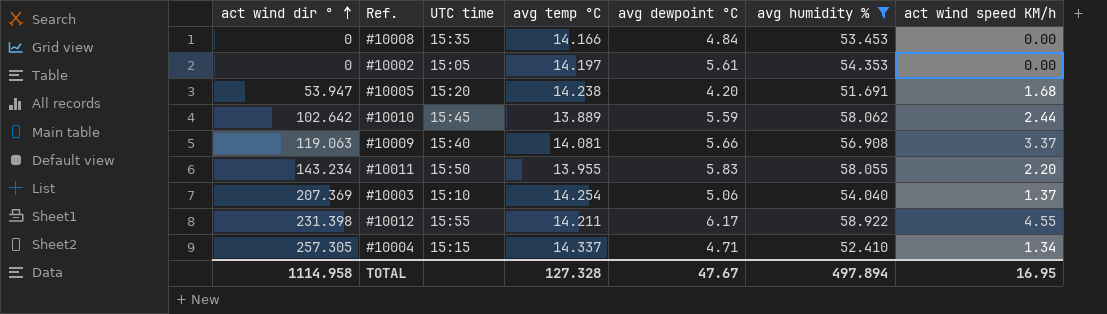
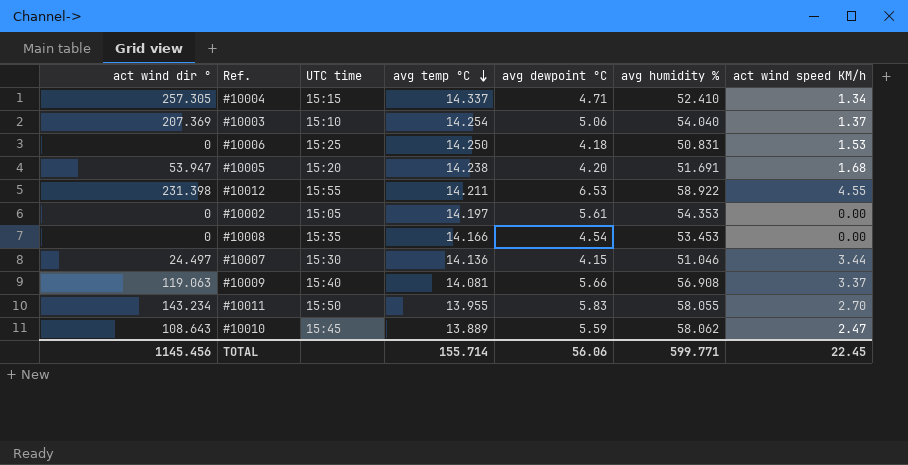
filter: avg humidity % >= 51.691 -> none
row order: act wind dir ° ascending -> avg temp °C descending
#10012 | avg dewpoint °C: 6.17 -> 6.53
#10008 | avg dewpoint °C: 4.84 -> 4.54
#10011 | act wind speed KM/h: 2.20 -> 2.70
#10010 | act wind dir °: 102.642 -> 108.643
#10010 | act wind speed KM/h: 2.44 -> 2.47
TOTAL | act wind dir °: 1114.958 -> 1145.456
TOTAL | avg temp °C: 127.328 -> 155.714
TOTAL | avg dewpoint °C: 47.67 -> 56.06
TOTAL | avg humidity %: 497.894 -> 599.771
TOTAL | act wind speed KM/h: 16.95 -> 22.45

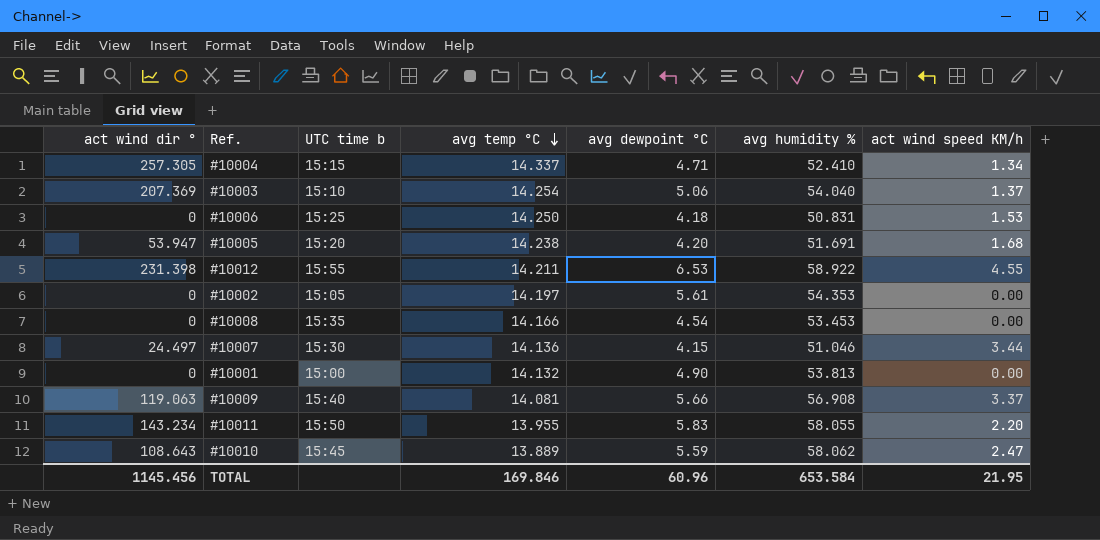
column name: UTC time -> UTC time b
row #10001: none -> 0 | 15:00 | 14.132 | 4.90 | 53.813 | 0.00
#10011 | act wind speed KM/h: 2.70 -> 2.20
TOTAL | avg temp °C: 155.714 -> 169.846
TOTAL | avg dewpoint °C: 56.06 -> 60.96
TOTAL | avg humidity %: 599.771 -> 653.584
TOTAL | act wind speed KM/h: 22.45 -> 21.95

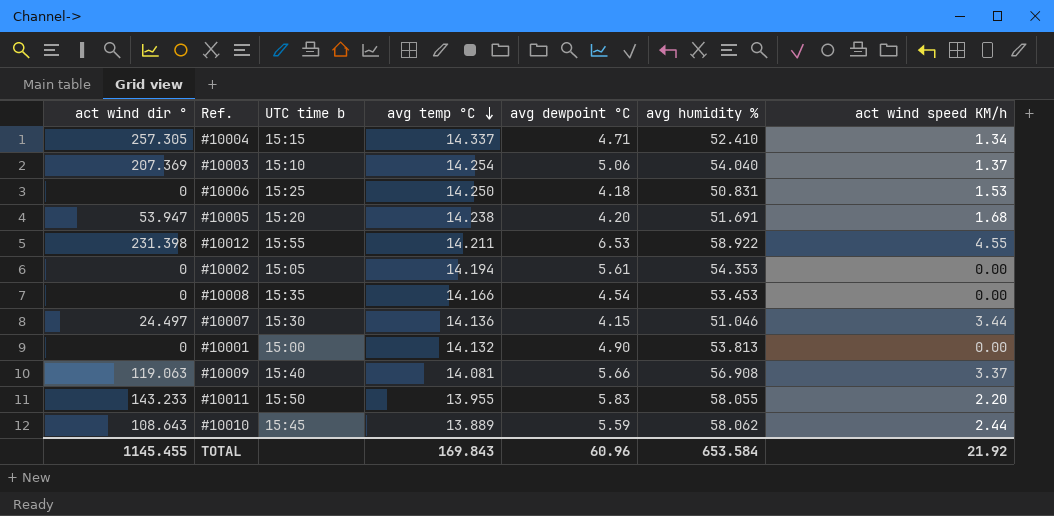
#10002 | avg temp °C: 14.197 -> 14.194
#10011 | act wind dir °: 143.234 -> 143.233
#10010 | act wind speed KM/h: 2.47 -> 2.44
TOTAL | act wind dir °: 1145.456 -> 1145.455
TOTAL | avg temp °C: 169.846 -> 169.843
TOTAL | act wind speed KM/h: 21.95 -> 21.92

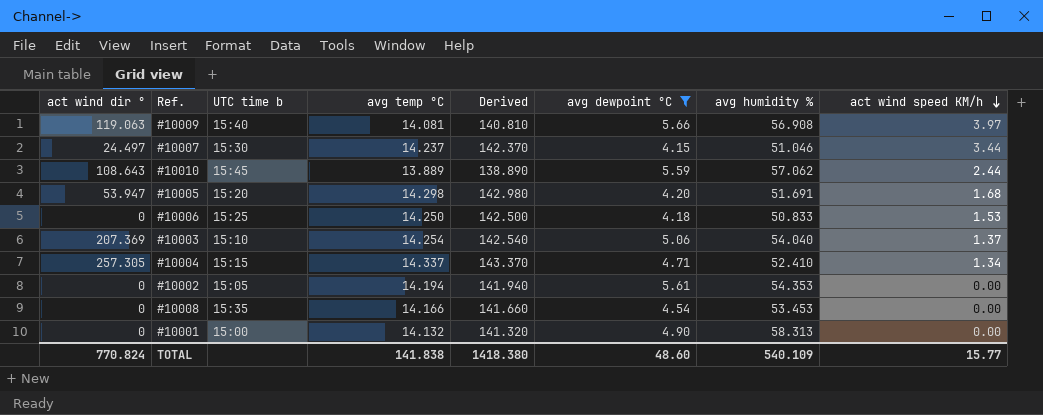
filter: none -> avg dewpoint °C <= 5.66
row order: avg temp °C descending -> act wind speed KM/h descending
column Derived | formula: none -> [avg temp °C] * 10
#10009 | act wind speed KM/h: 3.37 -> 3.97
#10007 | avg temp °C: 14.136 -> 14.237
#10010 | avg humidity %: 58.062 -> 57.062
#10005 | avg temp °C: 14.238 -> 14.298
#10006 | avg humidity %: 50.831 -> 50.833
#10001 | avg humidity %: 53.813 -> 58.313
TOTAL | act wind dir °: 1145.455 -> 770.824
TOTAL | avg temp °C: 169.843 -> 141.838
TOTAL | avg dewpoint °C: 60.96 -> 48.60
TOTAL | avg humidity %: 653.584 -> 540.109
TOTAL | act wind speed KM/h: 21.92 -> 15.77

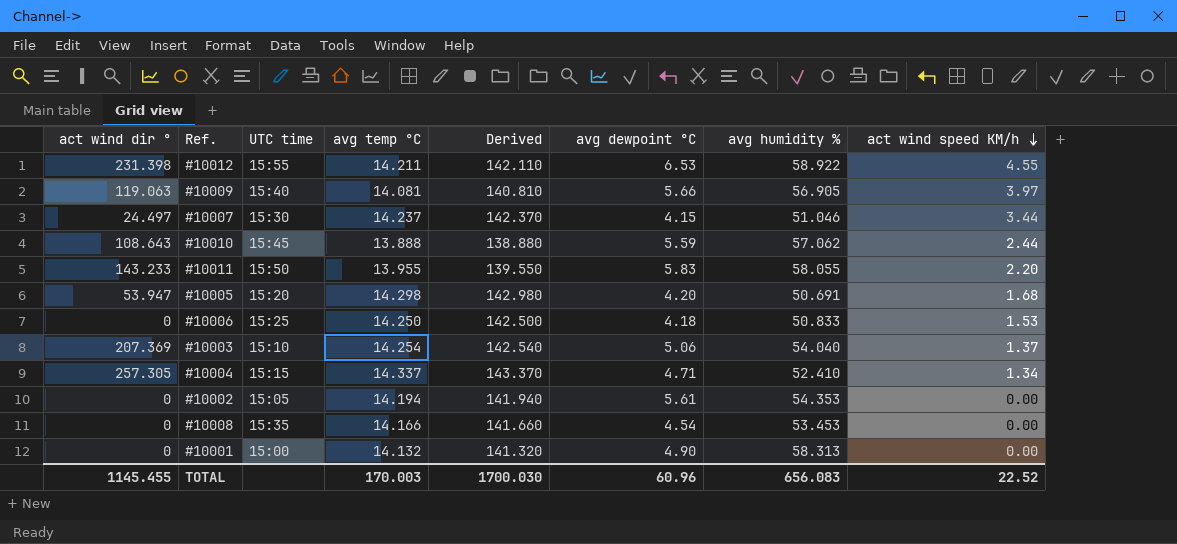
filter: avg dewpoint °C <= 5.66 -> none
column name: UTC time b -> UTC time
#10009 | avg humidity %: 56.908 -> 56.905
#10010 | avg temp °C: 13.889 -> 13.888
#10010 | Derived: 138.890 -> 138.880
#10005 | avg humidity %: 51.691 -> 50.691
TOTAL | act wind dir °: 770.824 -> 1145.455
TOTAL | avg temp °C: 141.838 -> 170.003
TOTAL | Derived: 1418.380 -> 1700.030
TOTAL | avg dewpoint °C: 48.60 -> 60.96
TOTAL | avg humidity %: 540.109 -> 656.083
TOTAL | act wind speed KM/h: 15.77 -> 22.52

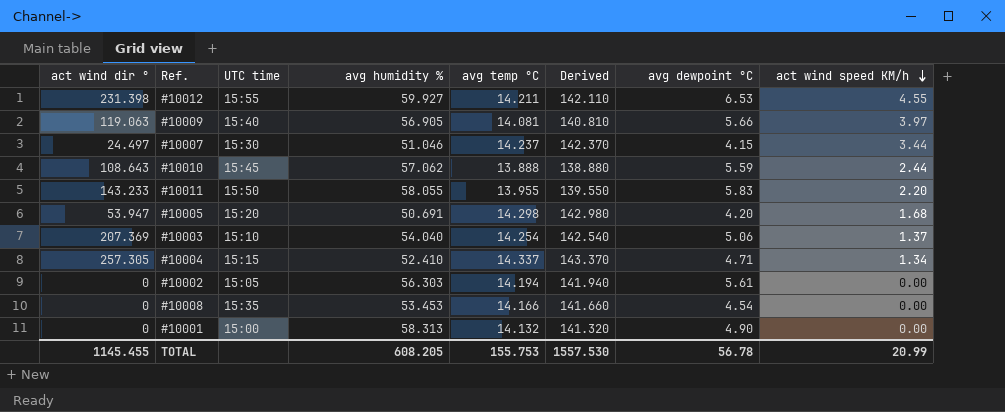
column avg humidity % | position: 7 -> 4
row #10006: 0 | 15:25 | 14.250 | 142.500 | 4.18 | 50.833 | 1.53 -> none
#10012 | avg humidity %: 58.922 -> 59.927
#10002 | avg humidity %: 54.353 -> 56.303
TOTAL | avg humidity %: 656.083 -> 608.205
TOTAL | avg temp °C: 170.003 -> 155.753
TOTAL | Derived: 1700.030 -> 1557.530
TOTAL | avg dewpoint °C: 60.96 -> 56.78
TOTAL | act wind speed KM/h: 22.52 -> 20.99

